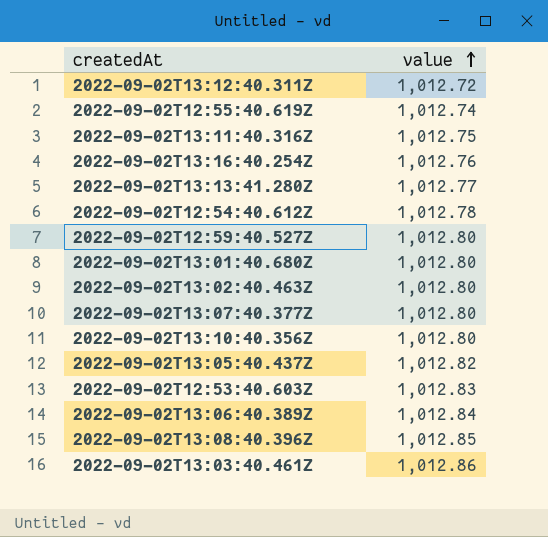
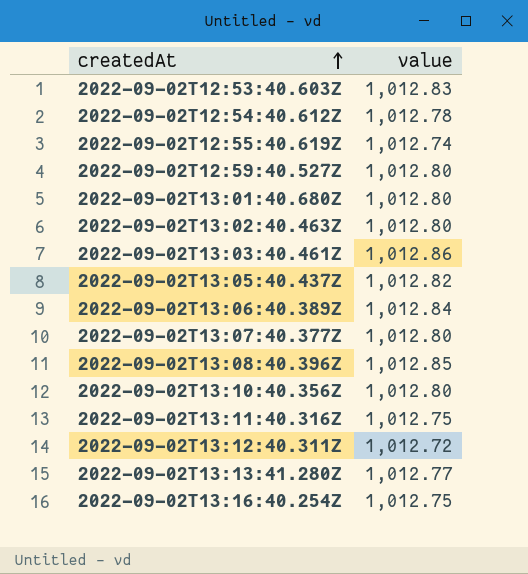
row order: value ascending -> createdAt ascending
2022-09-02T13:16:40.254Z | value: 1,012.76 -> 1,012.75

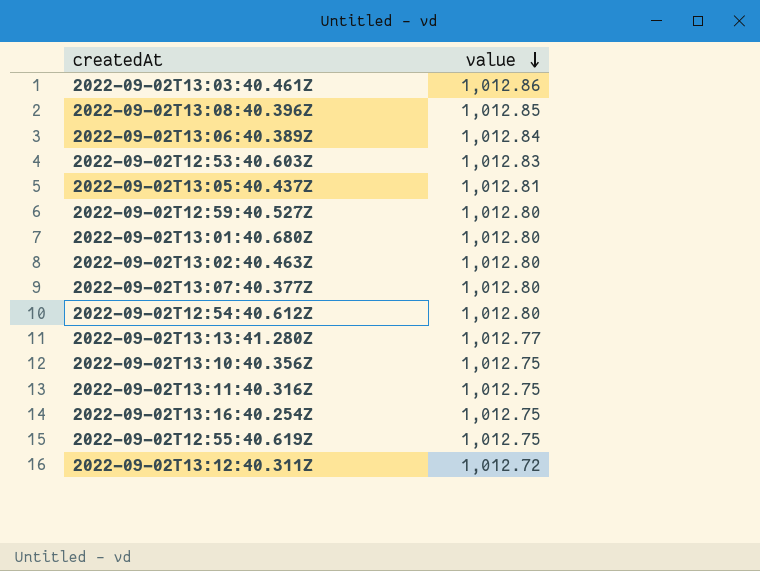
row order: createdAt ascending -> value descending
2022-09-02T13:05:40.437Z | value: 1,012.82 -> 1,012.81
2022-09-02T12:54:40.612Z | value: 1,012.78 -> 1,012.80
2022-09-02T13:10:40.356Z | value: 1,012.80 -> 1,012.75
2022-09-02T12:55:40.619Z | value: 1,012.74 -> 1,012.75

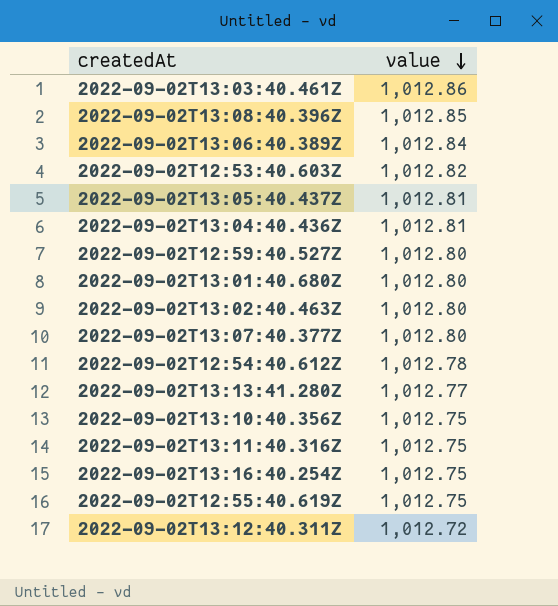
2022-09-02T12:53:40.603Z | value: 1,012.83 -> 1,012.82
row 2022-09-02T13:04:40.436Z: none -> 1,012.81
2022-09-02T12:54:40.612Z | value: 1,012.80 -> 1,012.78

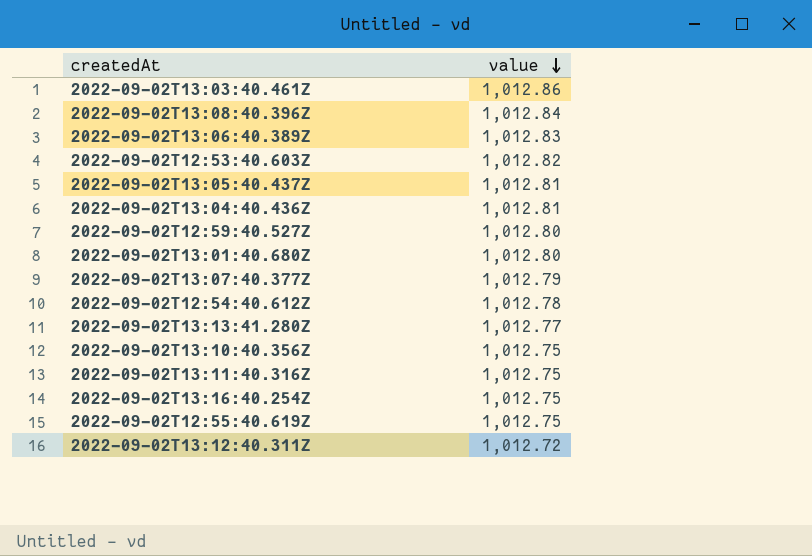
row 2022-09-02T13:02:40.463Z: 1,012.80 -> none
2022-09-02T13:08:40.396Z | value: 1,012.85 -> 1,012.84
2022-09-02T13:06:40.389Z | value: 1,012.84 -> 1,012.83
2022-09-02T13:07:40.377Z | value: 1,012.80 -> 1,012.79

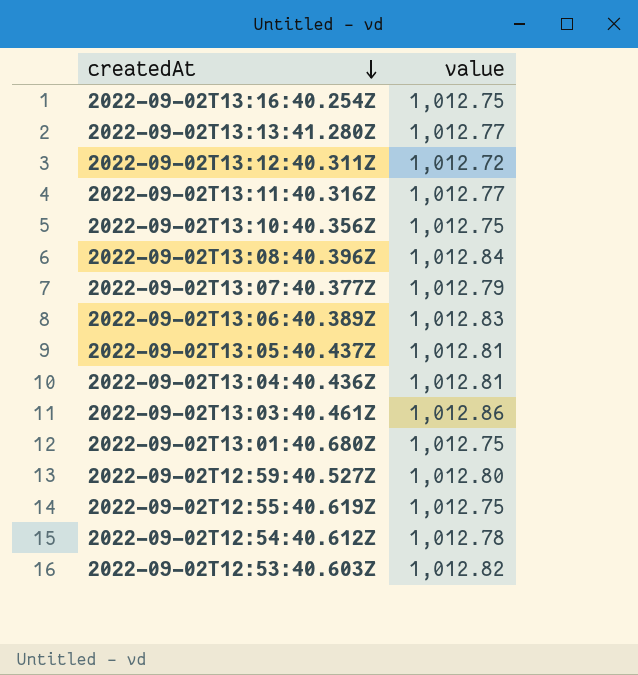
row order: value descending -> createdAt descending
2022-09-02T13:11:40.316Z | value: 1,012.75 -> 1,012.77
2022-09-02T13:01:40.680Z | value: 1,012.80 -> 1,012.75

